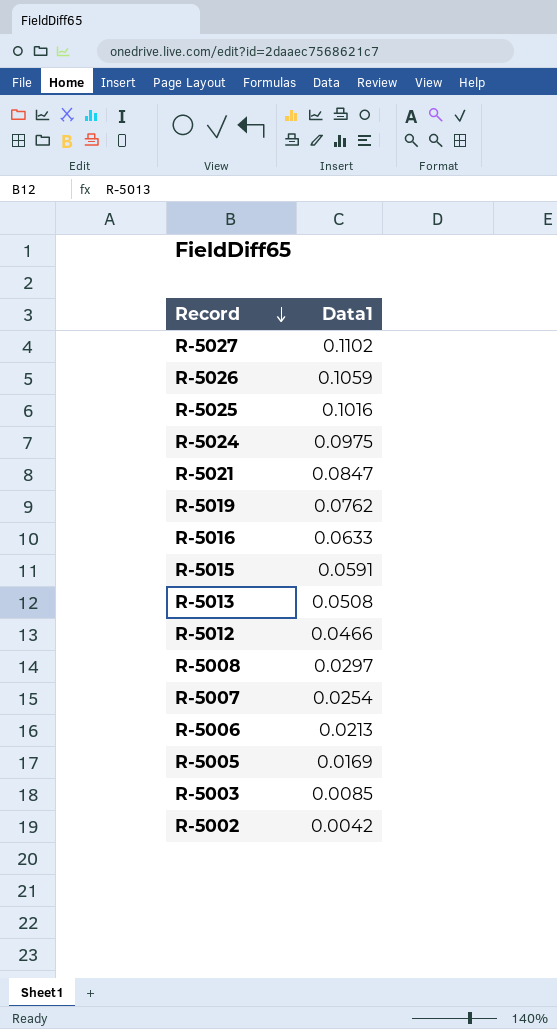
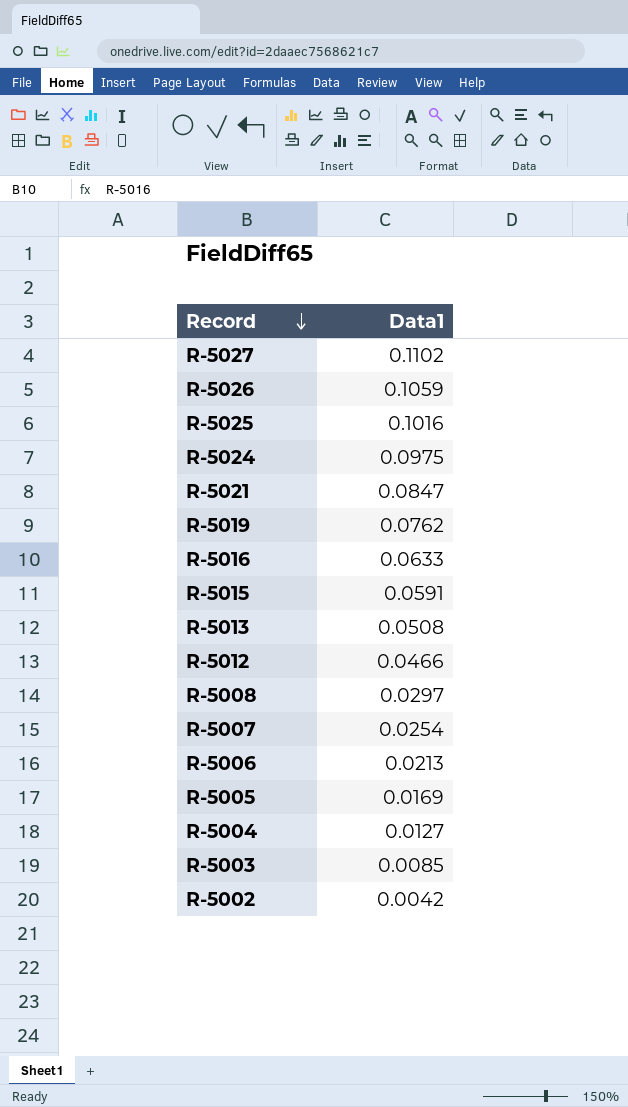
row R-5004: none -> 0.0127

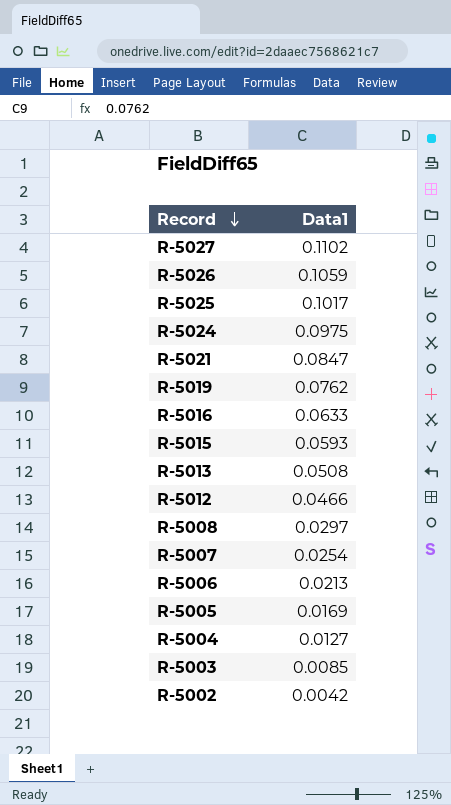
R-5025 | Data1: 0.1016 -> 0.1017
R-5015 | Data1: 0.0591 -> 0.0593

